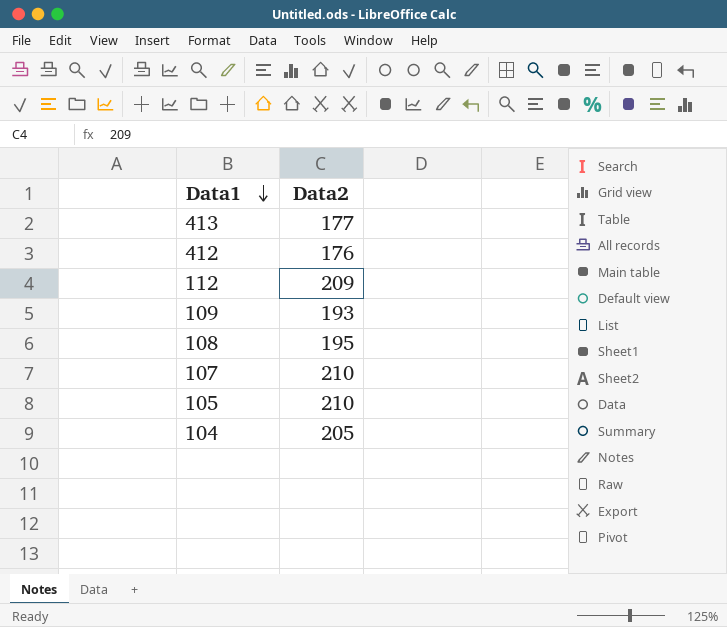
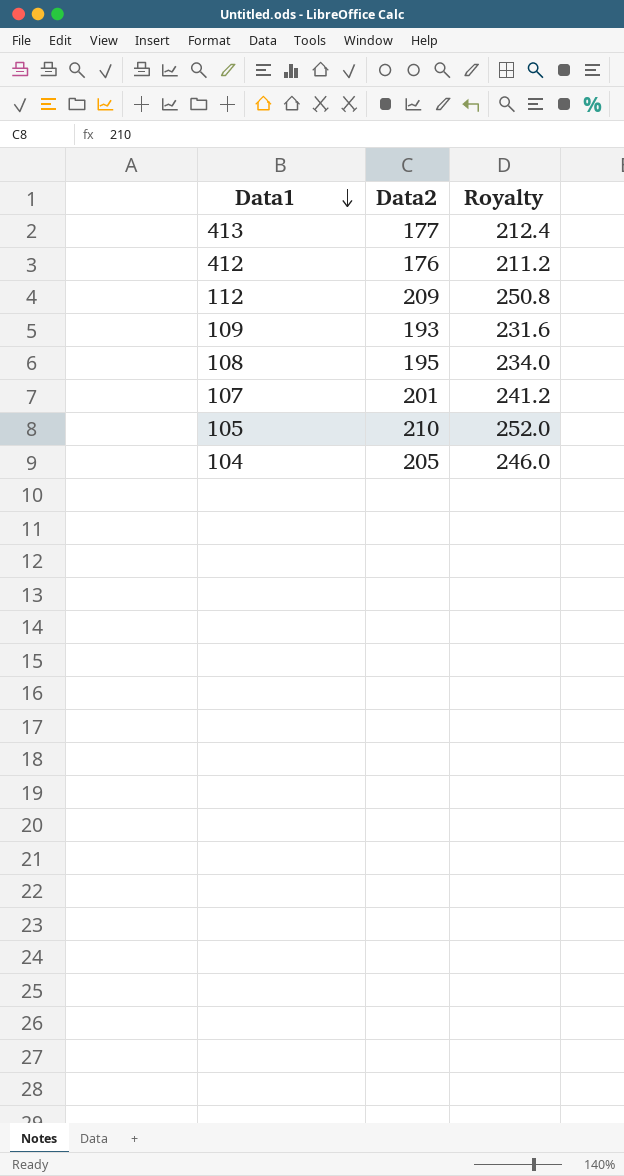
column Royalty | formula: none -> [Data2] * 1.2
107 | Data2: 210 -> 201

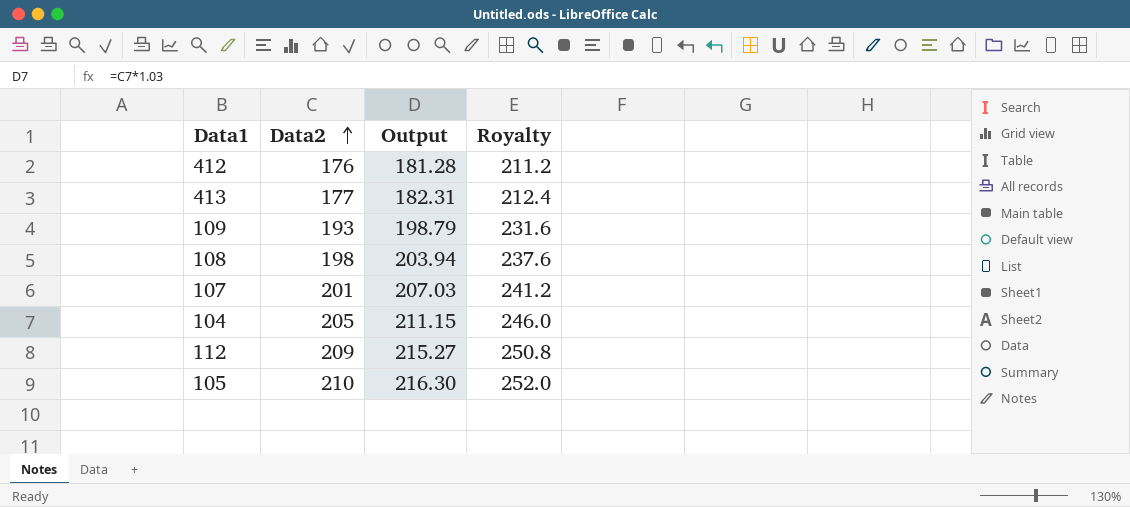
row order: Data1 descending -> Data2 ascending
column Output | formula: none -> [Data2] * 1.03
108 | Data2: 195 -> 198
108 | Royalty: 234.0 -> 237.6

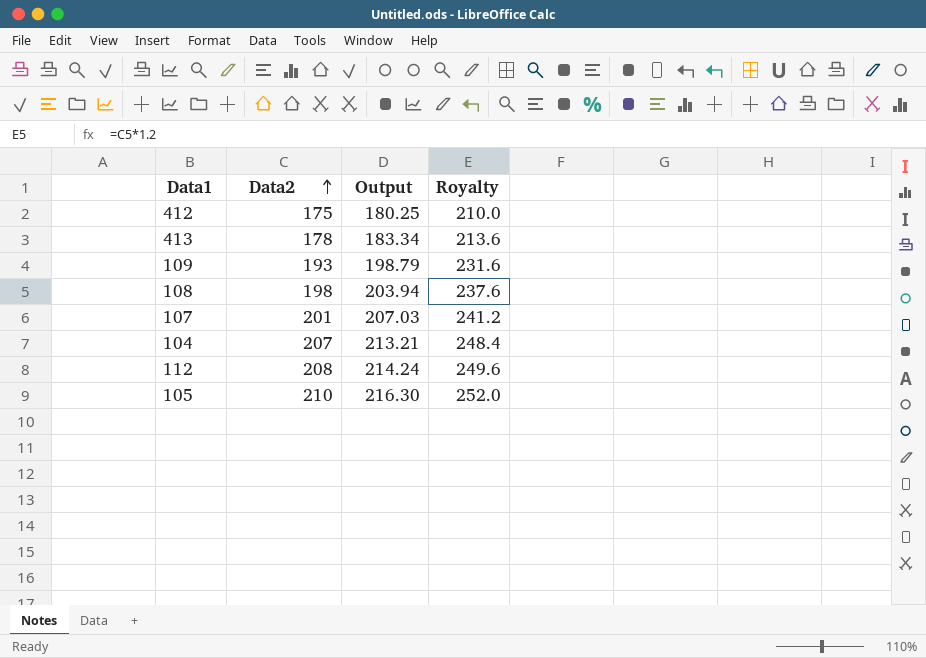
412 | Data2: 176 -> 175
412 | Output: 181.28 -> 180.25
412 | Royalty: 211.2 -> 210.0
413 | Data2: 177 -> 178
413 | Output: 182.31 -> 183.34
413 | Royalty: 212.4 -> 213.6
104 | Data2: 205 -> 207
104 | Output: 211.15 -> 213.21
104 | Royalty: 246.0 -> 248.4
112 | Data2: 209 -> 208
112 | Output: 215.27 -> 214.24
112 | Royalty: 250.8 -> 249.6

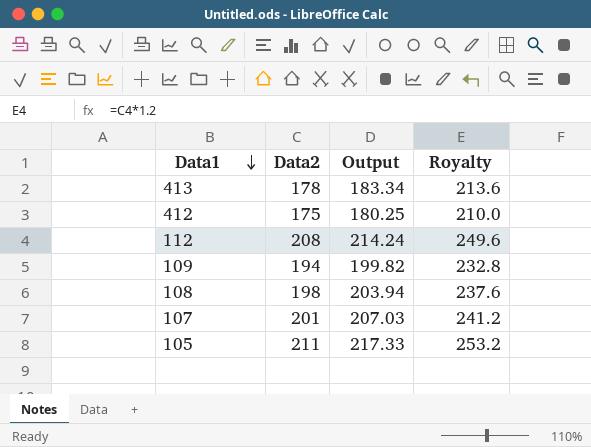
row order: Data2 ascending -> Data1 descending
row 104: 207 | 213.21 | 248.4 -> none
109 | Data2: 193 -> 194
109 | Output: 198.79 -> 199.82
109 | Royalty: 231.6 -> 232.8
105 | Data2: 210 -> 211
105 | Output: 216.30 -> 217.33
105 | Royalty: 252.0 -> 253.2

